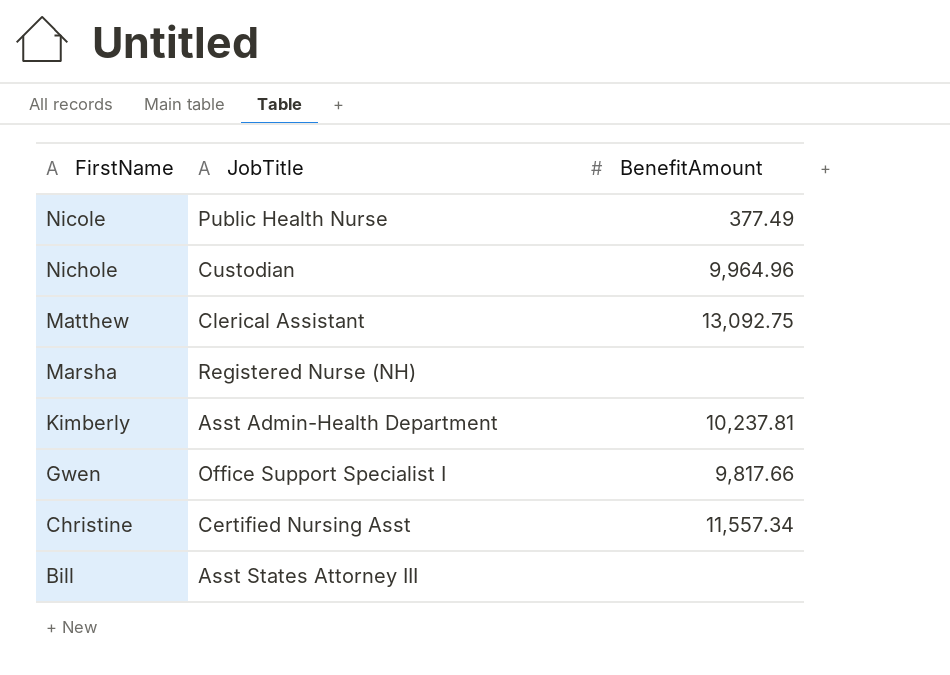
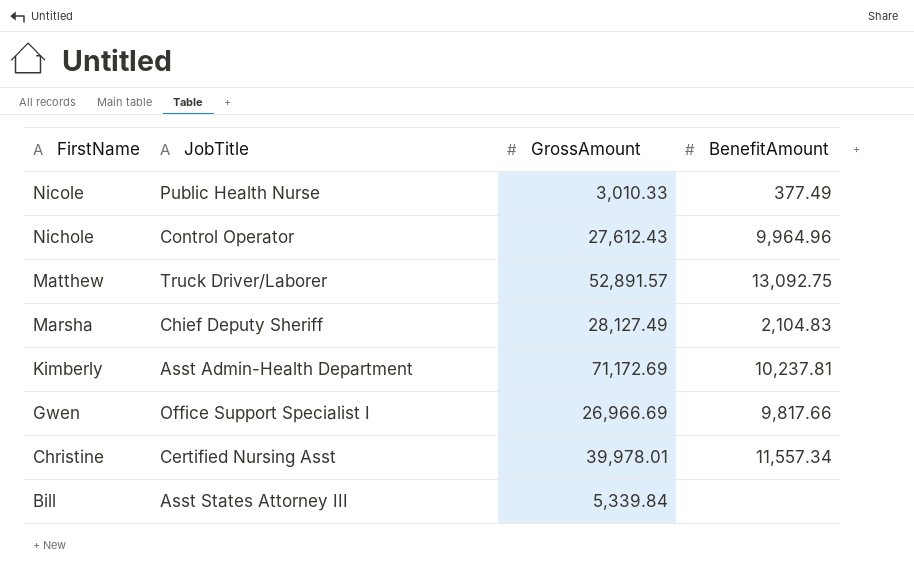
column GrossAmount | position: none -> 3
Nichole | JobTitle: Custodian -> Control Operator
Matthew | JobTitle: Clerical Assistant -> Truck Driver/Laborer
Marsha | JobTitle: Registered Nurse (NH) -> Chief Deputy Sheriff
Marsha | BenefitAmount: none -> 2,104.83

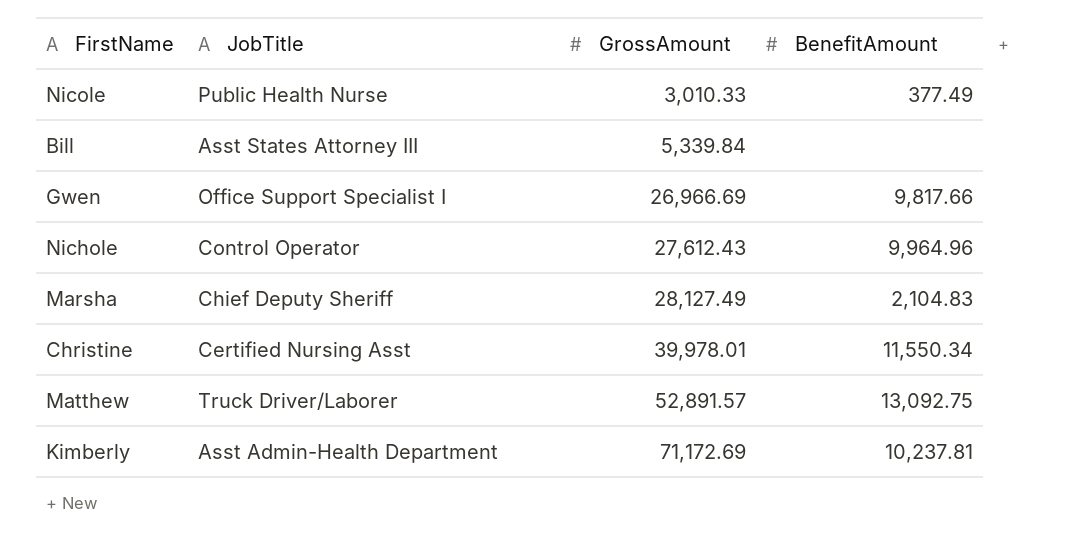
row order: FirstName descending -> GrossAmount ascending
Christine | BenefitAmount: 11,557.34 -> 11,550.34

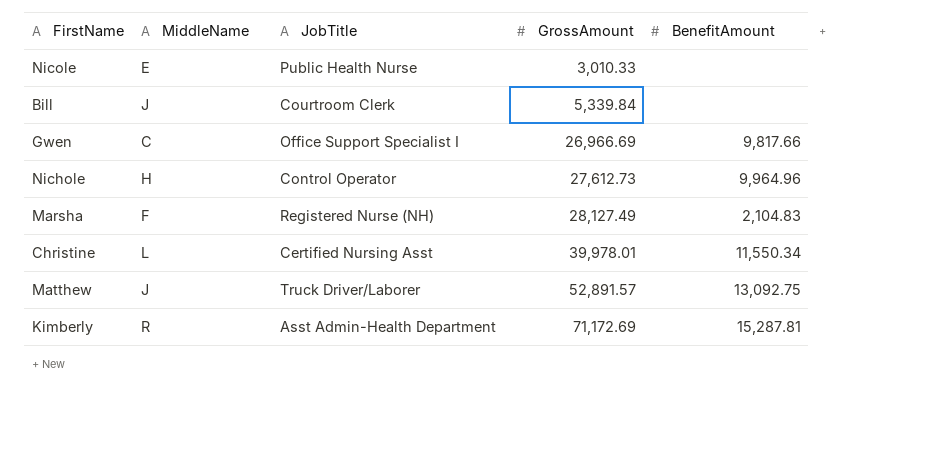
column MiddleName | position: none -> 2
Nicole | BenefitAmount: 377.49 -> none
Bill | JobTitle: Asst States Attorney III -> Courtroom Clerk
Nichole | GrossAmount: 27,612.43 -> 27,612.73
Marsha | JobTitle: Chief Deputy Sheriff -> Registered Nurse (NH)
Kimberly | BenefitAmount: 10,237.81 -> 15,287.81

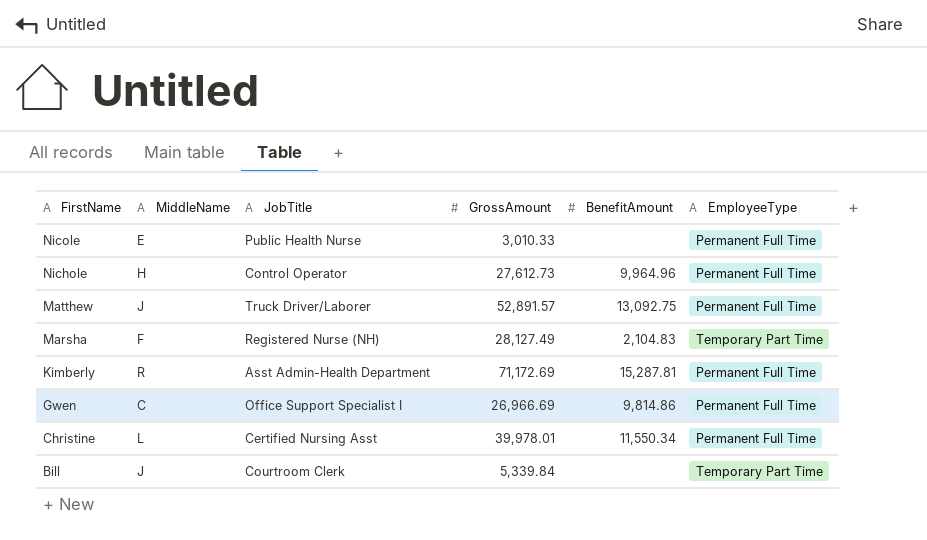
row order: GrossAmount ascending -> FirstName descending
column EmployeeType | position: none -> 6
Gwen | BenefitAmount: 9,817.66 -> 9,814.86

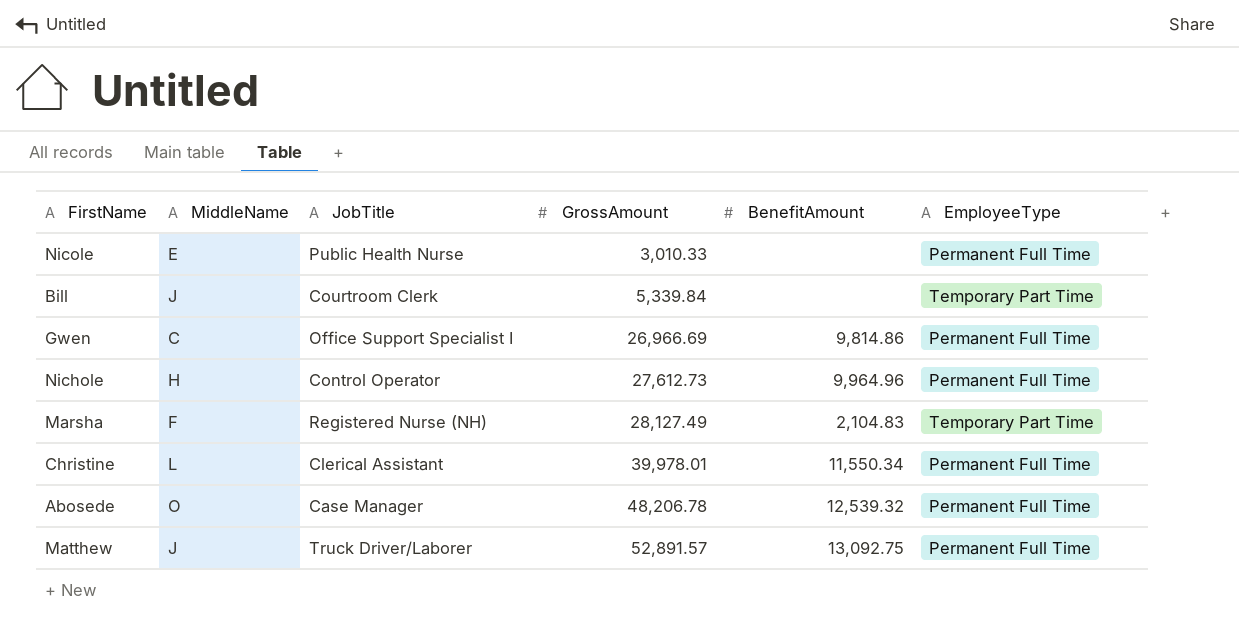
row order: FirstName descending -> GrossAmount ascending
row Kimberly: R | Asst Admin-Health Department | 71,172.69 | 15,287.81 | Permanent Full Time -> none
Christine | JobTitle: Certified Nursing Asst -> Clerical Assistant
row Abosede: none -> O | Case Manager | 48,206.78 | 12,539.32 | Permanent Full Time

